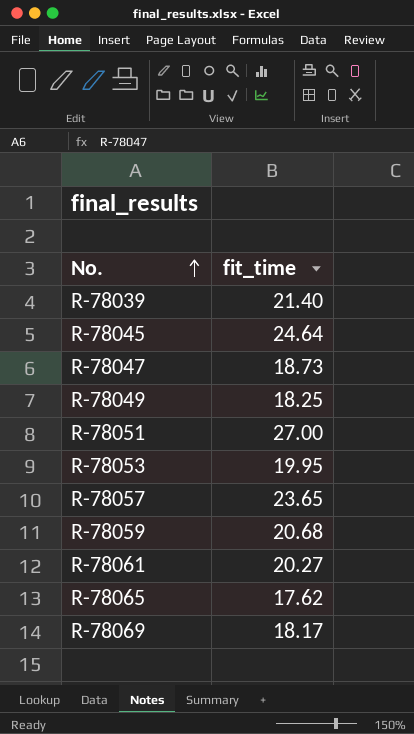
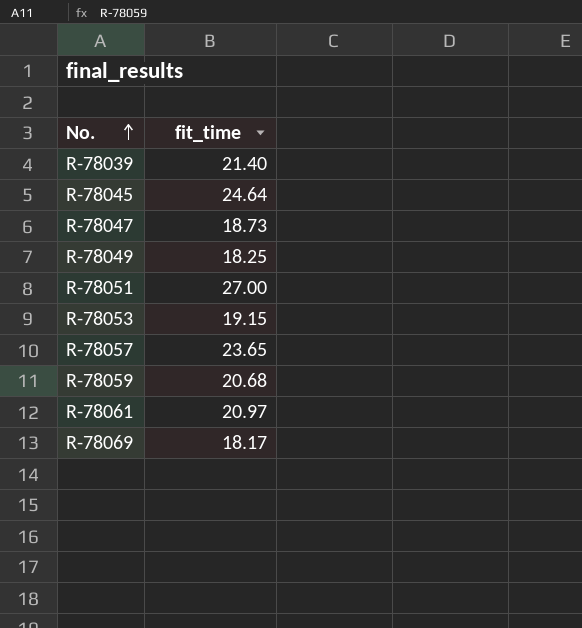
row R-78065: 17.62 -> none
R-78053 | fit_time: 19.95 -> 19.15
R-78061 | fit_time: 20.27 -> 20.97

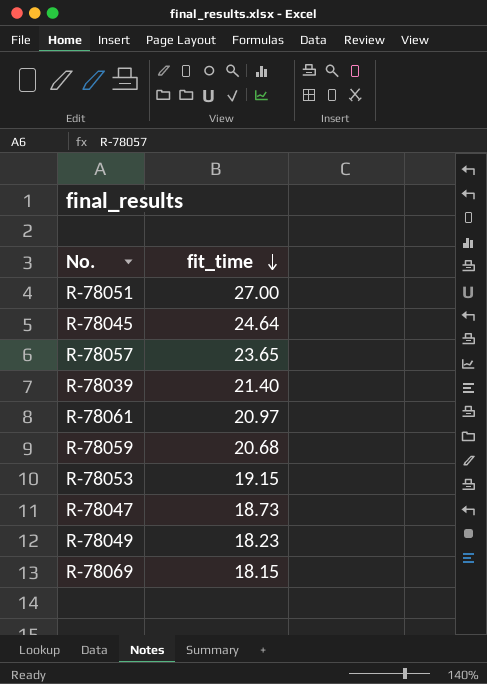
row order: No. ascending -> fit_time descending
R-78049 | fit_time: 18.25 -> 18.23
R-78069 | fit_time: 18.17 -> 18.15

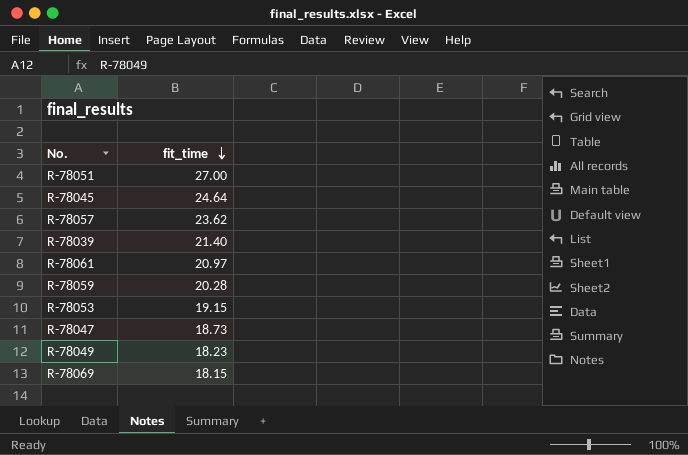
R-78057 | fit_time: 23.65 -> 23.62
R-78059 | fit_time: 20.68 -> 20.28

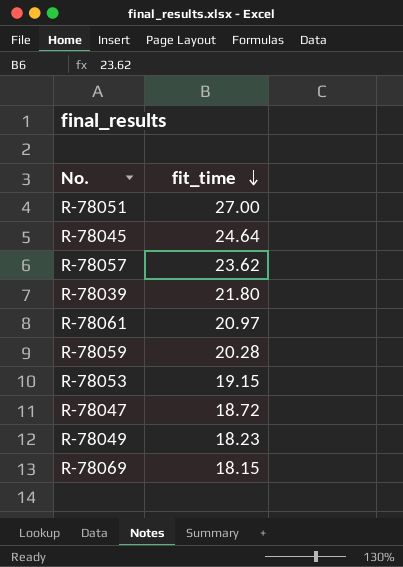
R-78039 | fit_time: 21.40 -> 21.80
R-78047 | fit_time: 18.73 -> 18.72

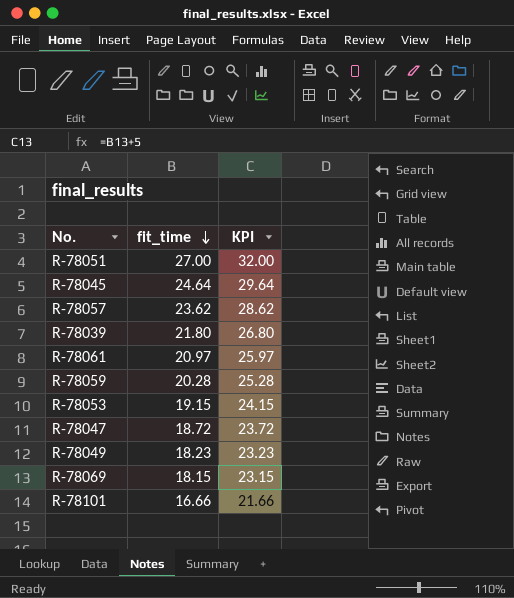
column KPI | formula: none -> [fit_time] + 5
row R-78101: none -> 16.66 | 21.66

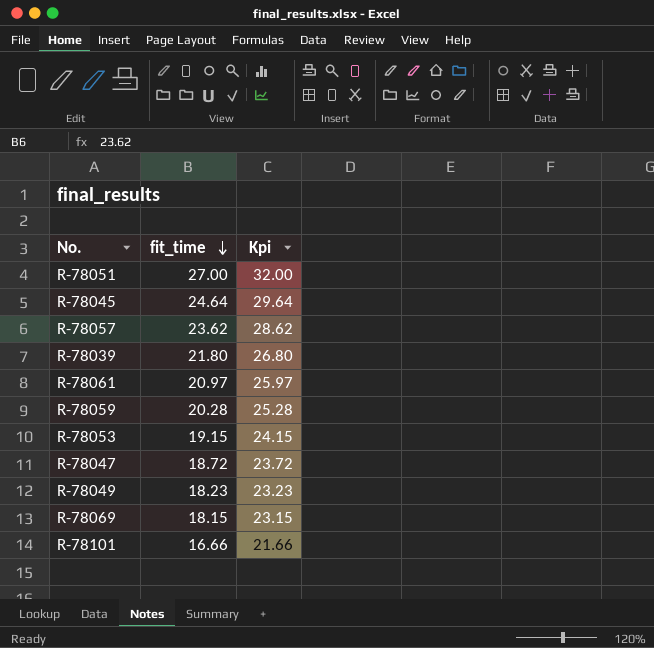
column name: KPI -> Kpi

